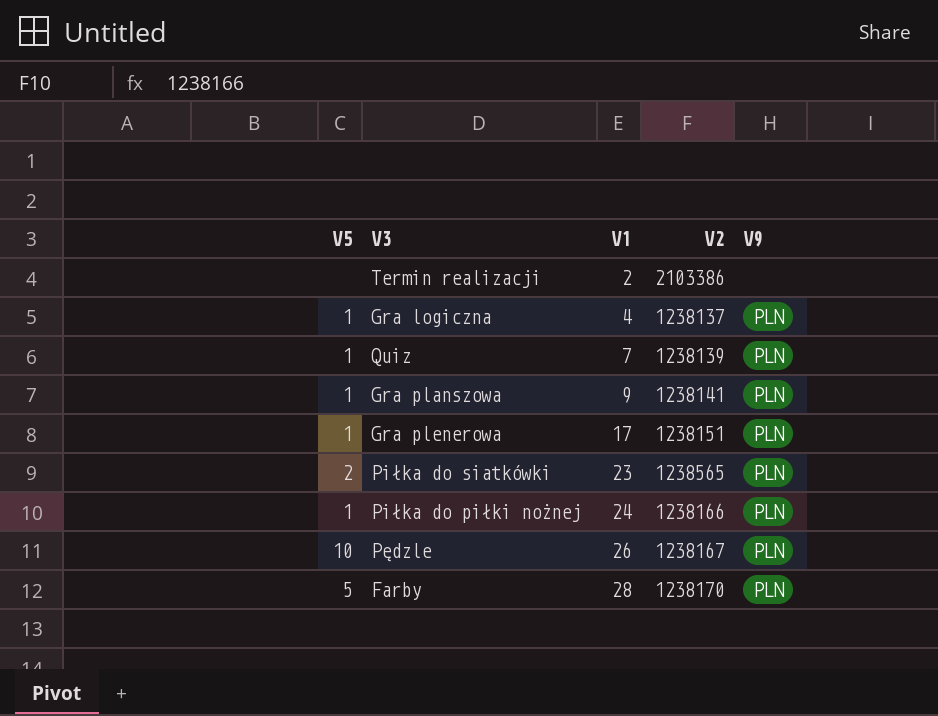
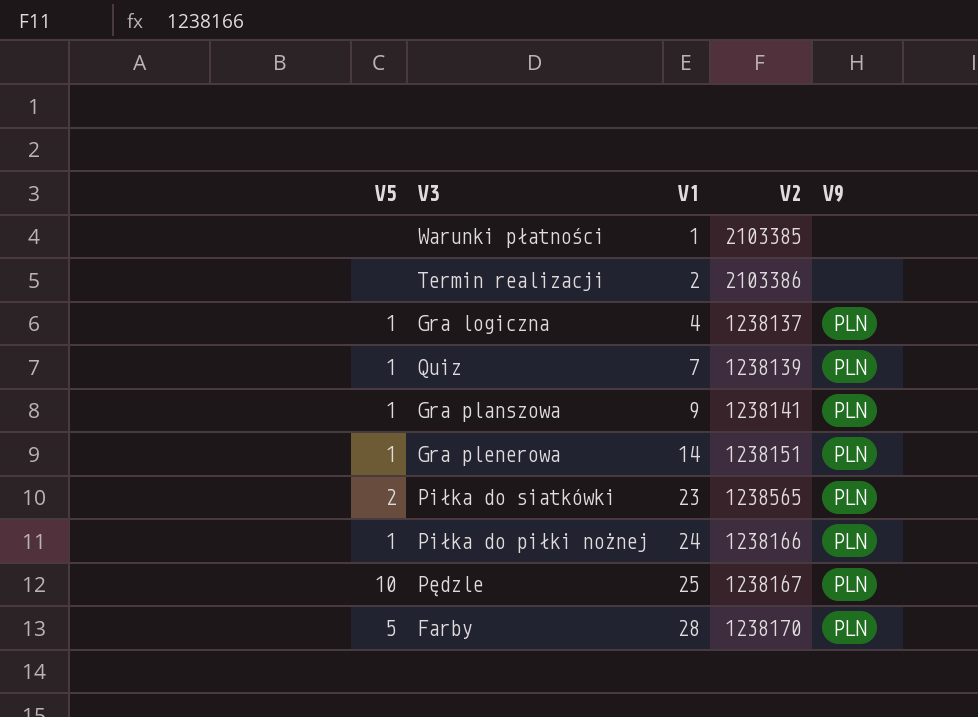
row Warunki płatności: none -> none | 1 | 2103385 | none
Gra plenerowa | V1: 17 -> 14
Pędzle | V1: 26 -> 25

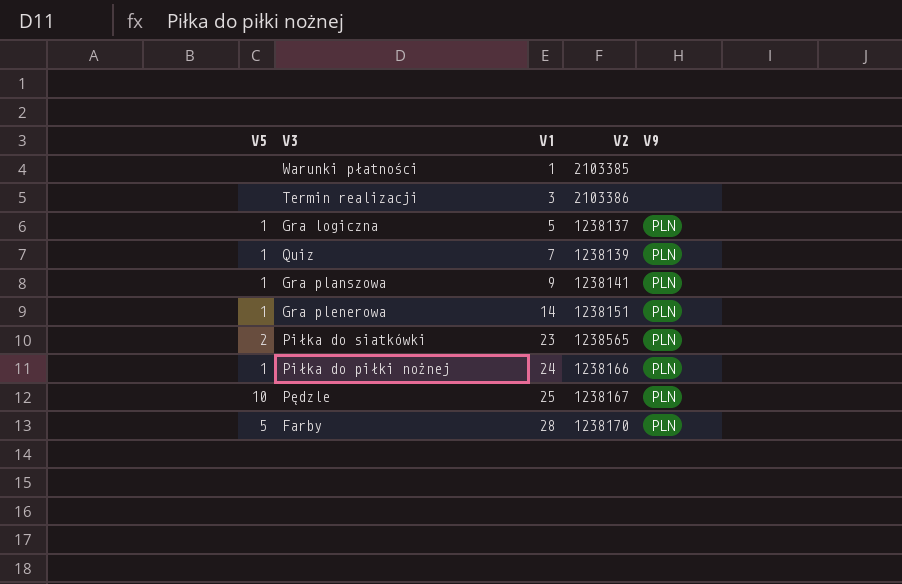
Termin realizacji | V1: 2 -> 3
Gra logiczna | V1: 4 -> 5

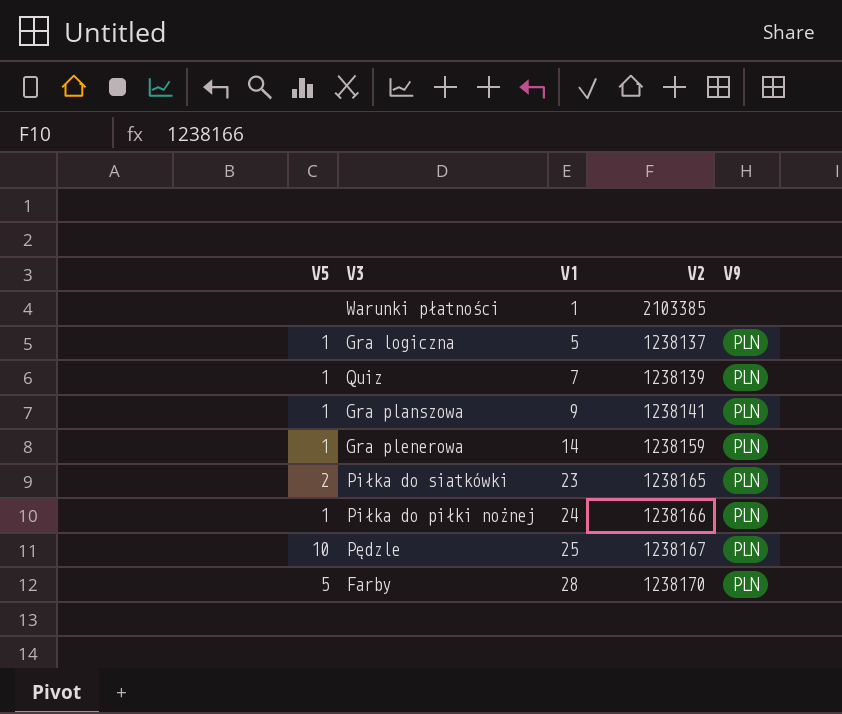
row Termin realizacji: none | 3 | 2103386 | none -> none
Gra plenerowa | V2: 1238151 -> 1238159
Piłka do siatkówki | V2: 1238565 -> 1238165

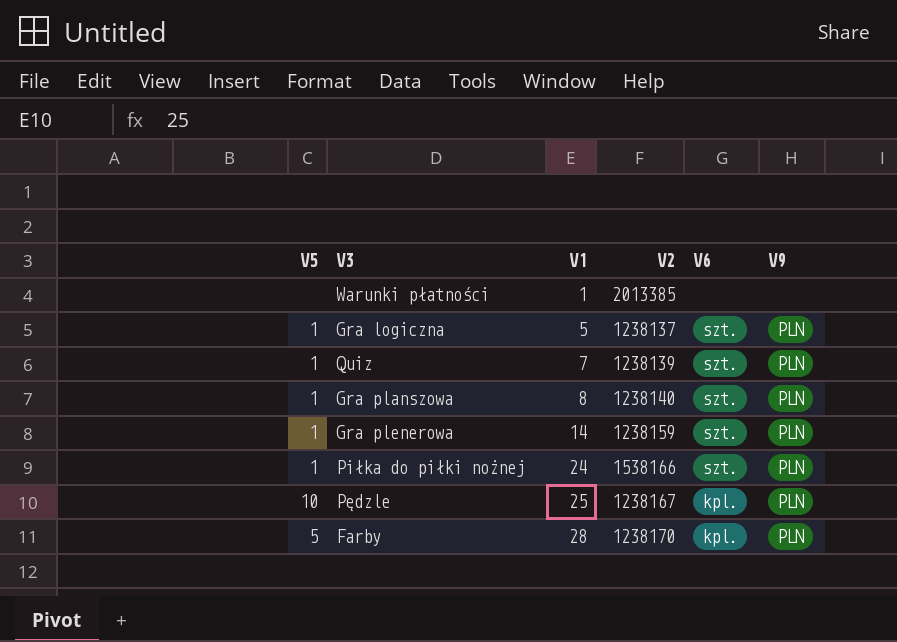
column V6 | position: none -> 5
row Piłka do siatkówki: 2 | 23 | 1238165 | PLN -> none
Warunki płatności | V2: 2103385 -> 2013385
Gra planszowa | V1: 9 -> 8
Gra planszowa | V2: 1238141 -> 1238140
Piłka do piłki nożnej | V2: 1238166 -> 1538166

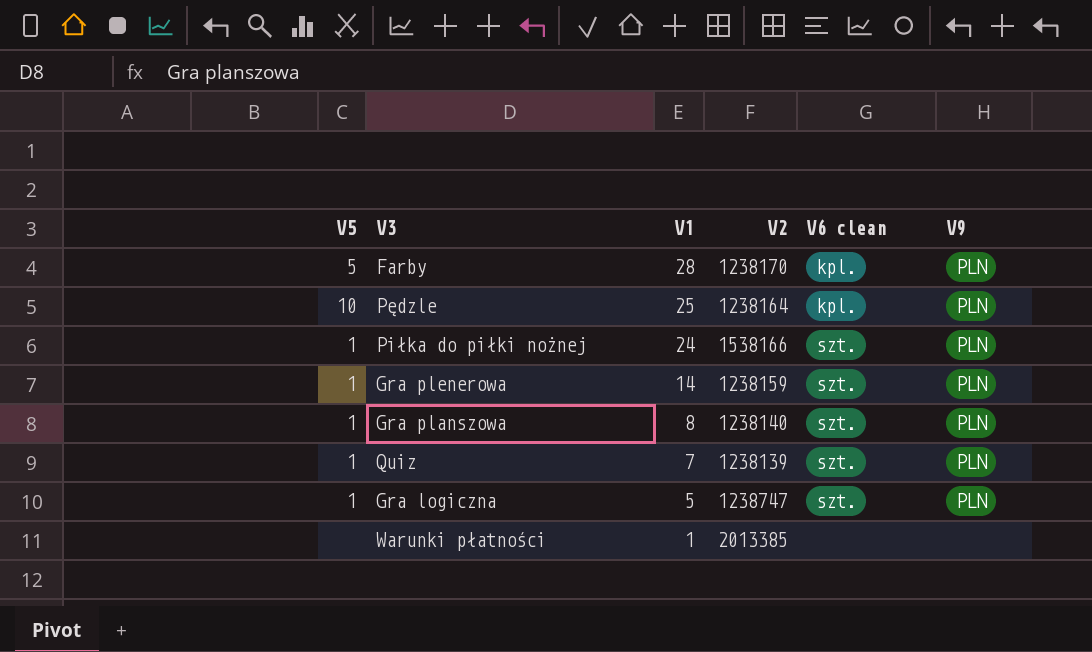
row order: V1 ascending -> V1 descending
column name: V6 -> V6 clean
Pędzle | V2: 1238167 -> 1238164
Gra logiczna | V2: 1238137 -> 1238747

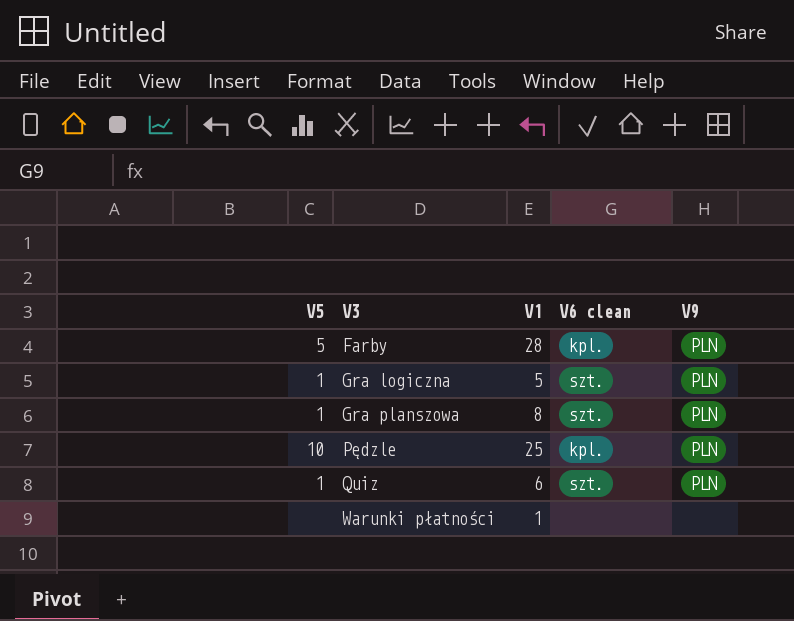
row order: V1 descending -> V3 ascending
column V2 | position: 4 -> none
row Piłka do piłki nożnej: 1 | 24 | 1538166 | szt. | PLN -> none
row Gra plenerowa: 1 | 14 | 1238159 | szt. | PLN -> none
Quiz | V1: 7 -> 6

